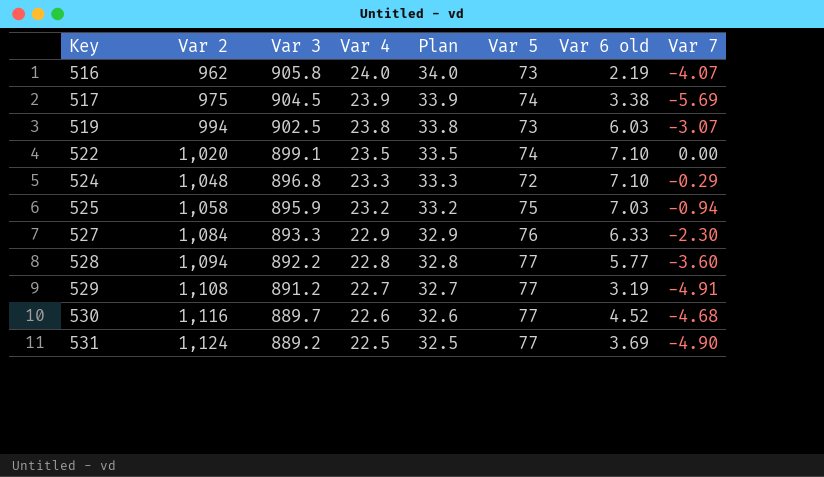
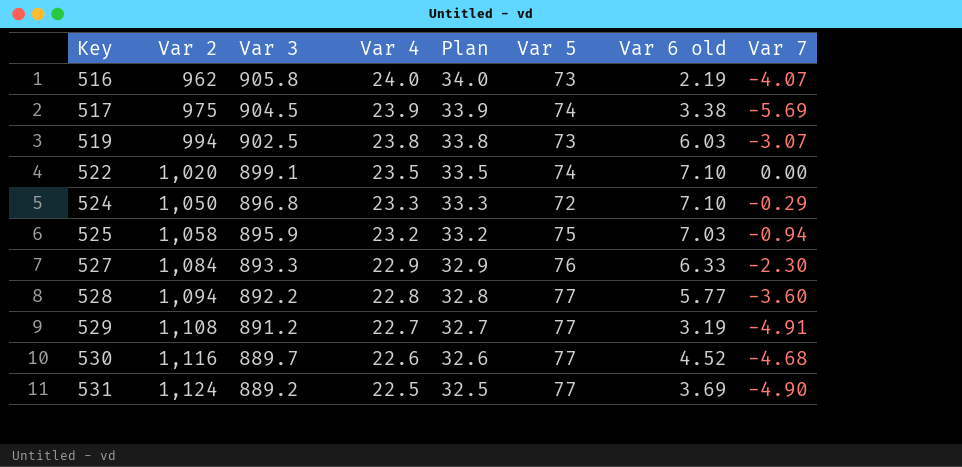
524 | Var 2: 1,048 -> 1,050

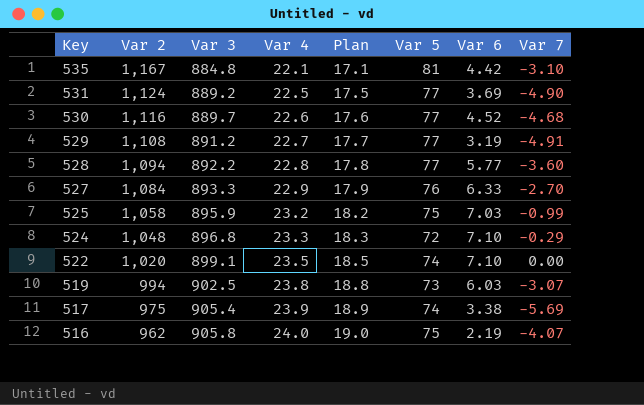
row order: Key ascending -> Key descending
column Plan | formula: [Var 4] + 10 -> [Var 4] - 5
column name: Var 6 old -> Var 6
row 535: none -> 1,167 | 884.8 | 22.1 | 17.1 | 81 | 4.42 | -3.10
527 | Var 7: -2.30 -> -2.70
525 | Var 7: -0.94 -> -0.99
524 | Var 2: 1,050 -> 1,048
517 | Var 3: 904.5 -> 905.4
516 | Var 5: 73 -> 75

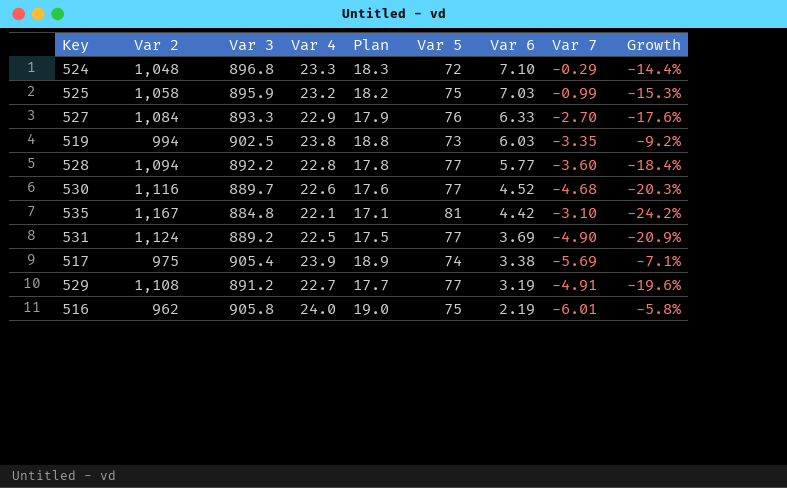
row order: Key descending -> Var 6 descending
column Growth | formula: none -> ([Var 3] - [Var 2]) / [Var 2]
row 522: 1,020 | 899.1 | 23.5 | 18.5 | 74 | 7.10 | 0.00 -> none
519 | Var 7: -3.07 -> -3.35
516 | Var 7: -4.07 -> -6.01

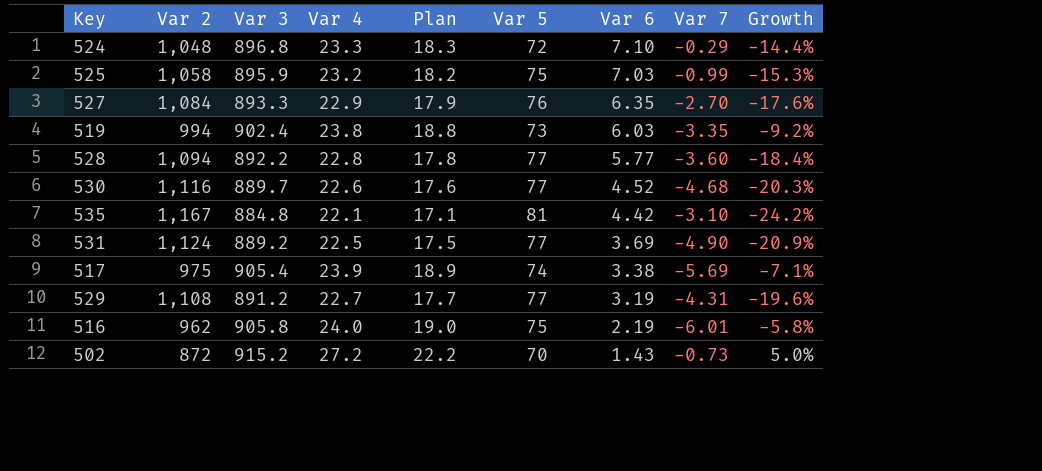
527 | Var 6: 6.33 -> 6.35
519 | Var 3: 902.5 -> 902.4
529 | Var 7: -4.91 -> -4.31
row 502: none -> 872 | 915.2 | 27.2 | 22.2 | 70 | 1.43 | -0.73 | 5.0%

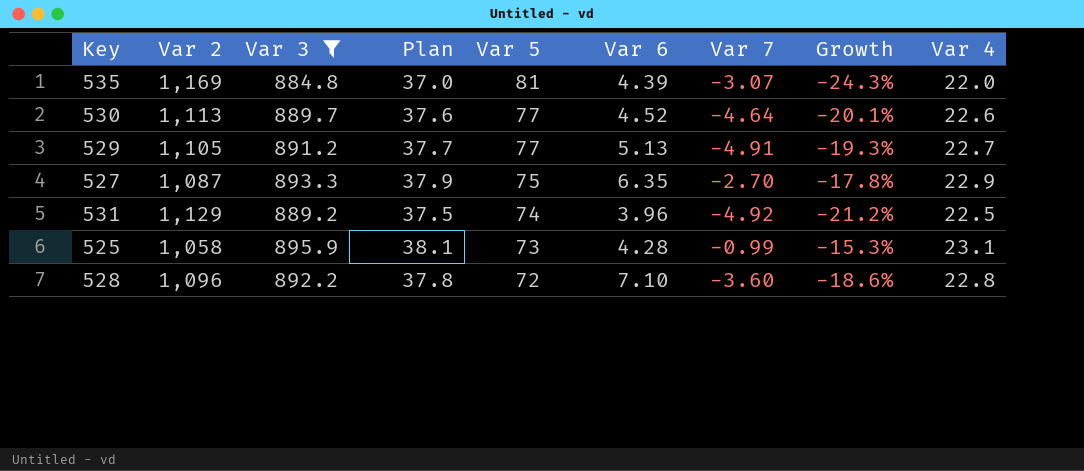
filter: none -> Var 3 <= 895.9
row order: Var 6 descending -> Var 5 descending
column Plan | formula: [Var 4] - 5 -> [Var 4] + 15
column Var 4 | position: 4 -> 9
535 | Var 2: 1,167 -> 1,169
535 | Var 6: 4.42 -> 4.39
535 | Var 7: -3.10 -> -3.07
535 | Growth: -24.2% -> -24.3%
535 | Var 4: 22.1 -> 22.0
530 | Var 2: 1,116 -> 1,113
530 | Var 7: -4.68 -> -4.64
530 | Growth: -20.3% -> -20.1%
529 | Var 2: 1,108 -> 1,105
529 | Var 6: 3.19 -> 5.13
529 | Var 7: -4.31 -> -4.91
529 | Growth: -19.6% -> -19.3%
527 | Var 2: 1,084 -> 1,087
527 | Var 5: 76 -> 75
527 | Growth: -17.6% -> -17.8%
531 | Var 2: 1,124 -> 1,129
531 | Var 5: 77 -> 74
531 | Var 6: 3.69 -> 3.96
531 | Var 7: -4.90 -> -4.92
531 | Growth: -20.9% -> -21.2%
525 | Var 5: 75 -> 73
525 | Var 6: 7.03 -> 4.28
525 | Var 4: 23.2 -> 23.1
528 | Var 2: 1,094 -> 1,096
528 | Var 5: 77 -> 72
528 | Var 6: 5.77 -> 7.10
528 | Growth: -18.4% -> -18.6%

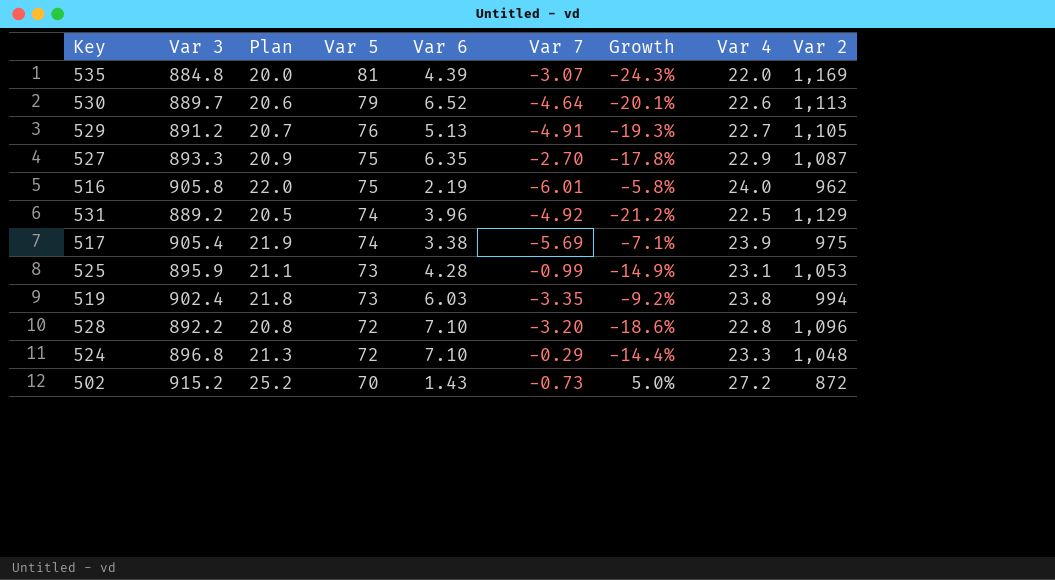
filter: Var 3 <= 895.9 -> none
column Plan | formula: [Var 4] + 15 -> [Var 4] - 2
column Var 2 | position: 2 -> 9
530 | Var 5: 77 -> 79
530 | Var 6: 4.52 -> 6.52
529 | Var 5: 77 -> 76
525 | Growth: -15.3% -> -14.9%
525 | Var 2: 1,058 -> 1,053
528 | Var 7: -3.60 -> -3.20

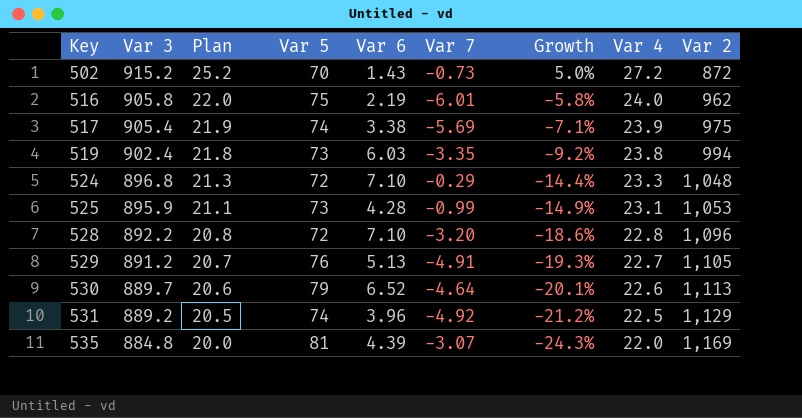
row order: Var 5 descending -> Key ascending
row 527: 893.3 | 20.9 | 75 | 6.35 | -2.70 | -17.8% | 22.9 | 1,087 -> none

